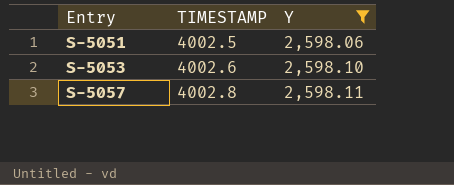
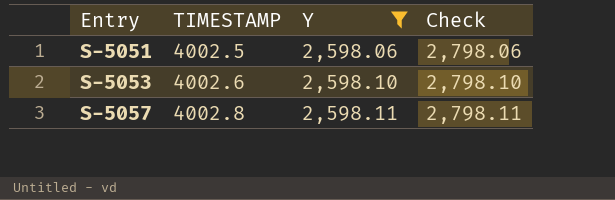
column Check | formula: none -> [Y] + 200

